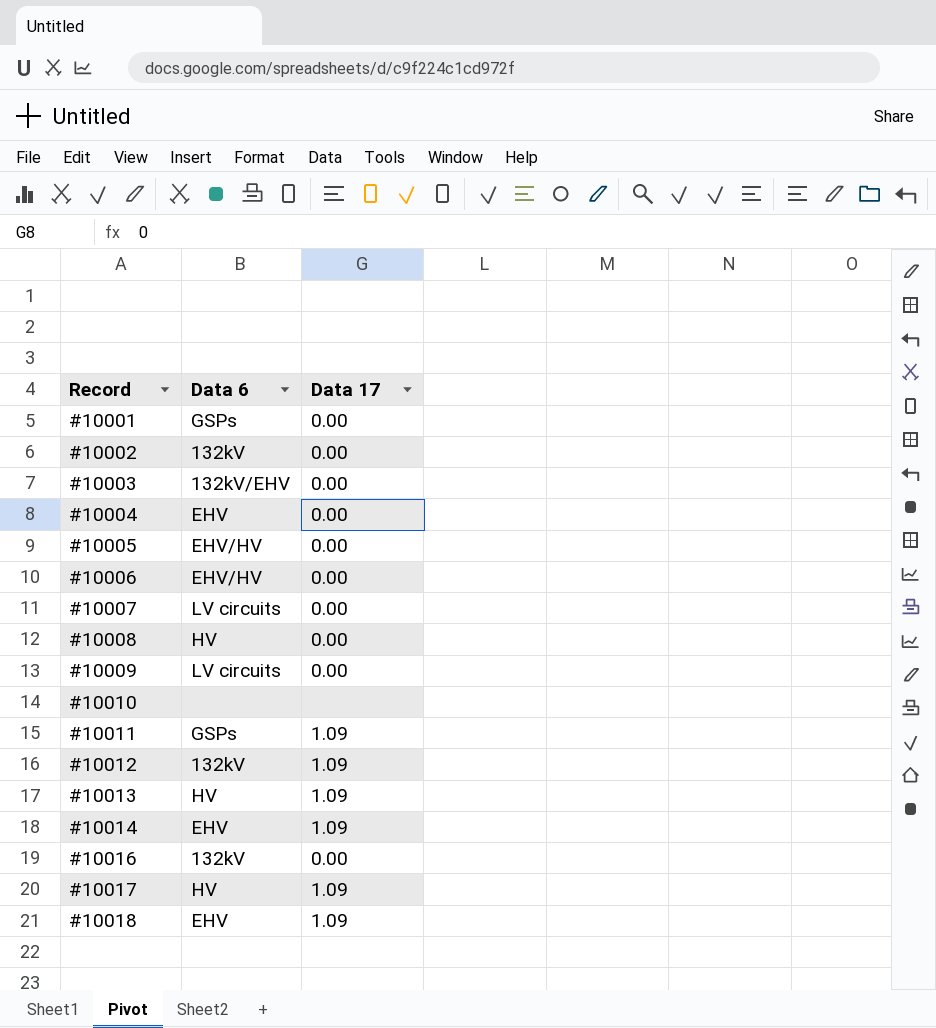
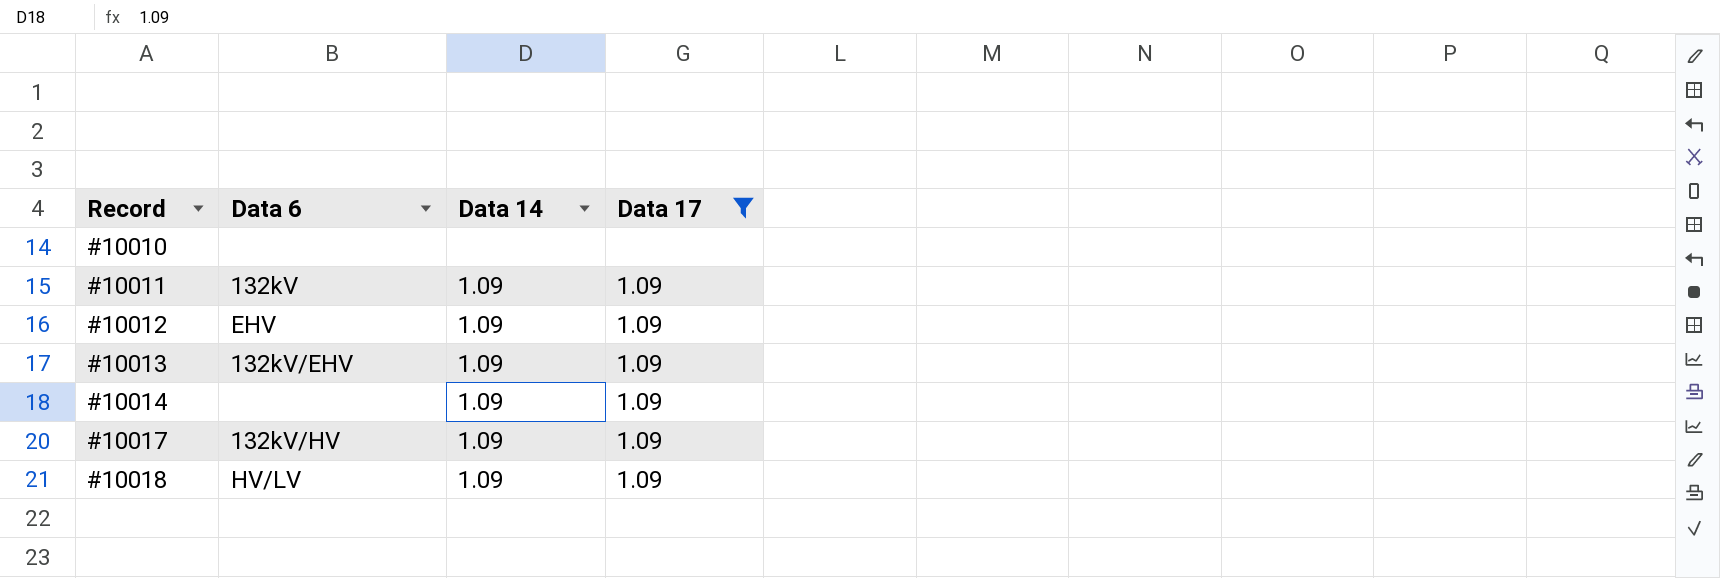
filter: none -> Data 17 != 0.00
column Data 14 | position: none -> 3
#10011 | Data 6: GSPs -> 132kV
#10012 | Data 6: 132kV -> EHV
#10013 | Data 6: HV -> 132kV/EHV
#10014 | Data 6: EHV -> none
#10017 | Data 6: HV -> 132kV/HV
#10018 | Data 6: EHV -> HV/LV

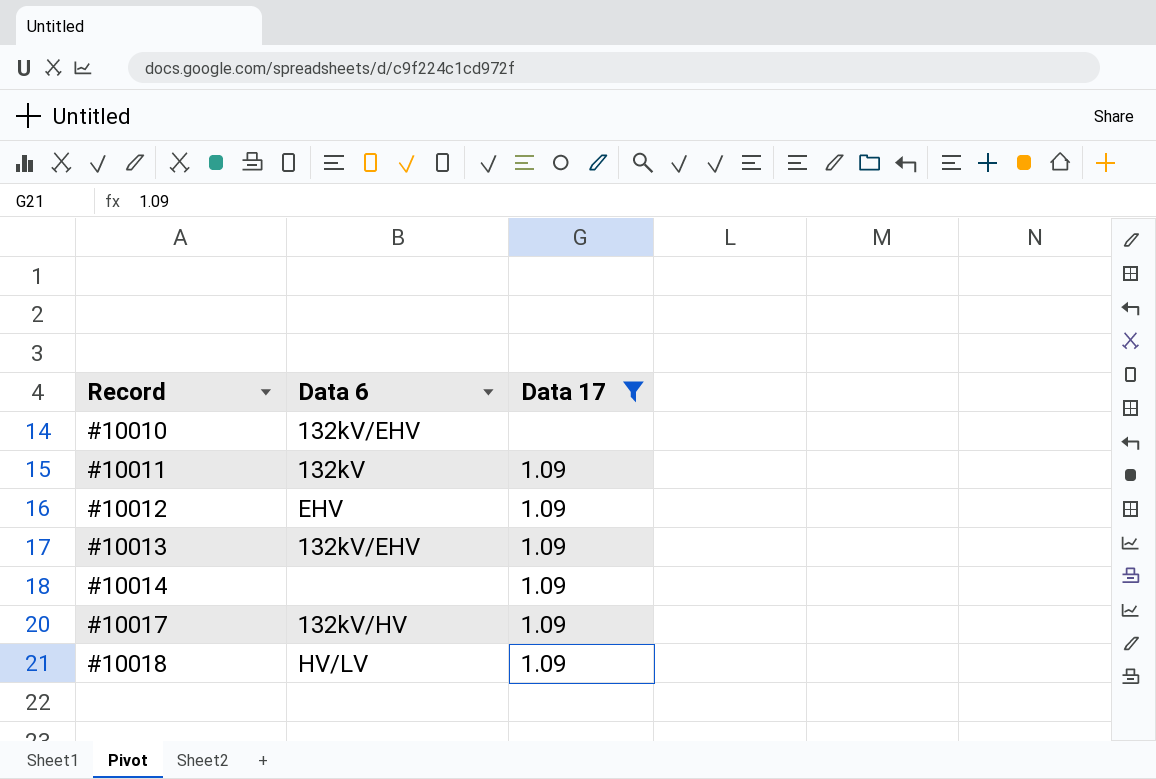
column Data 14 | position: 3 -> none
#10010 | Data 6: none -> 132kV/EHV

